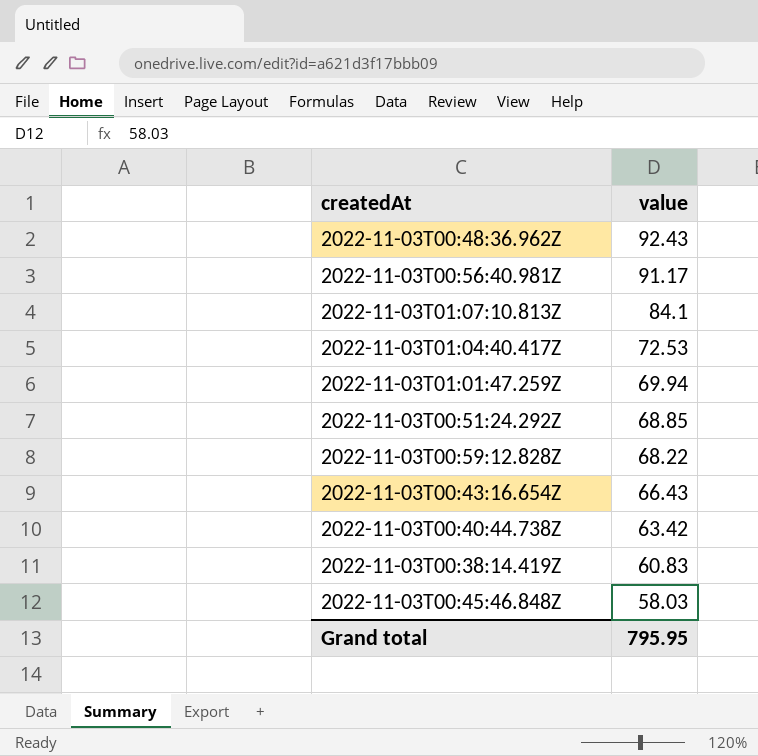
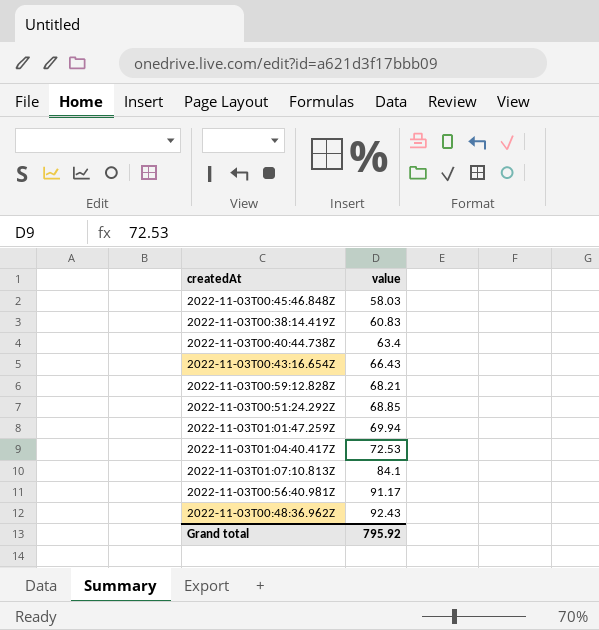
row order: value descending -> value ascending
2022-11-03T00:40:44.738Z | value: 63.42 -> 63.4
2022-11-03T00:59:12.828Z | value: 68.22 -> 68.21
Grand total | value: 795.95 -> 795.92

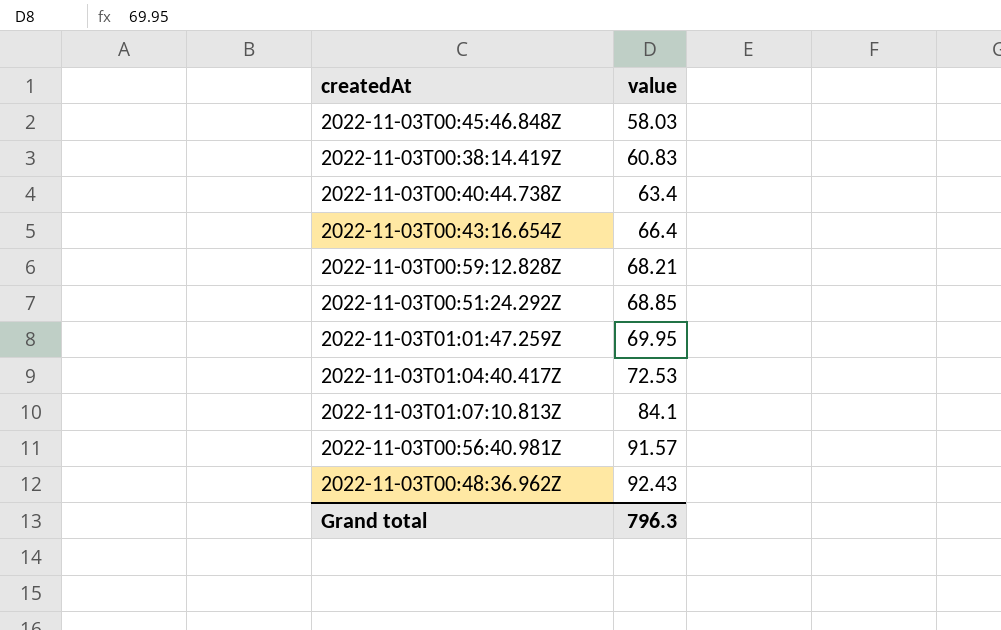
2022-11-03T00:43:16.654Z | value: 66.43 -> 66.4
2022-11-03T01:01:47.259Z | value: 69.94 -> 69.95
2022-11-03T00:56:40.981Z | value: 91.17 -> 91.57
Grand total | value: 795.92 -> 796.3

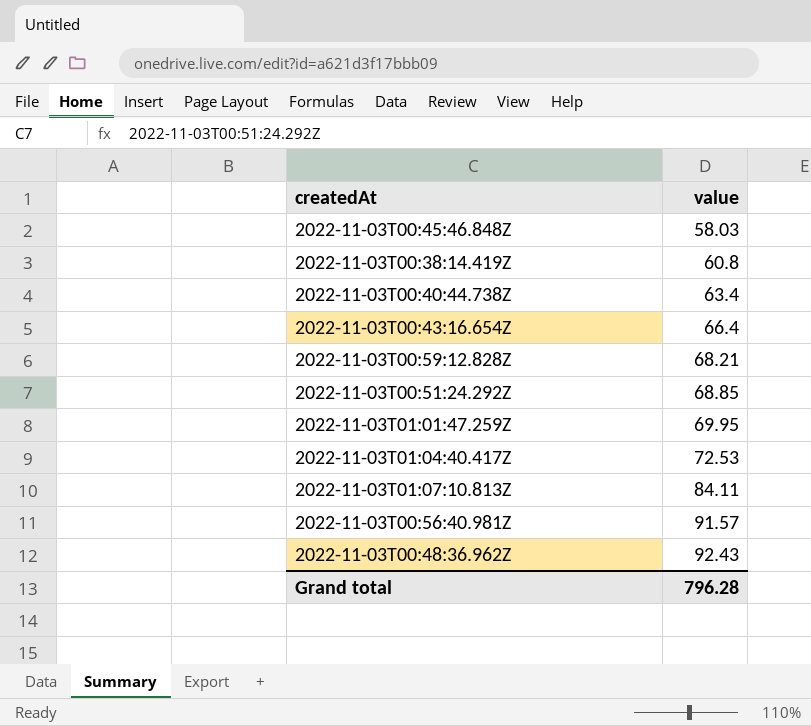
2022-11-03T00:38:14.419Z | value: 60.83 -> 60.8
2022-11-03T01:07:10.813Z | value: 84.1 -> 84.11
Grand total | value: 796.3 -> 796.28

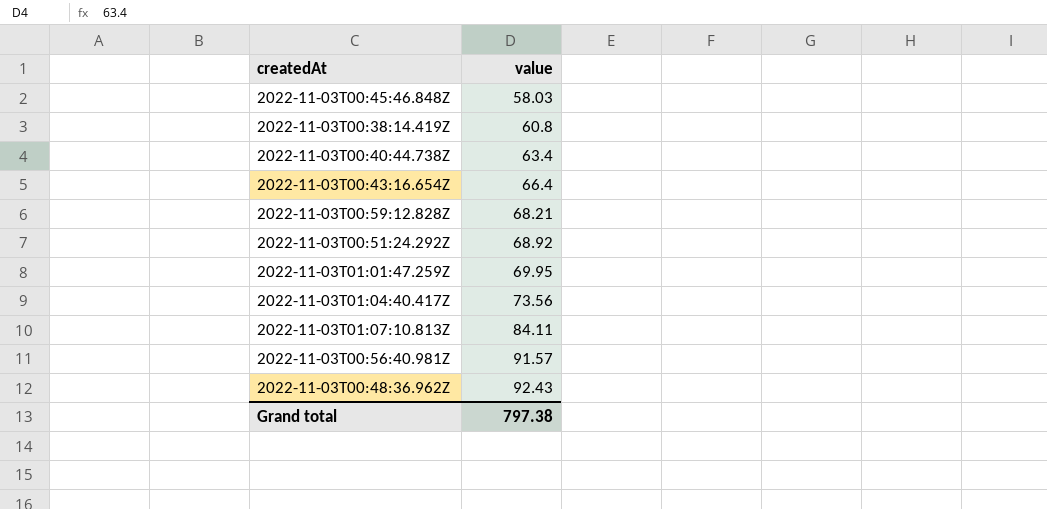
2022-11-03T00:51:24.292Z | value: 68.85 -> 68.92
2022-11-03T01:04:40.417Z | value: 72.53 -> 73.56
Grand total | value: 796.28 -> 797.38

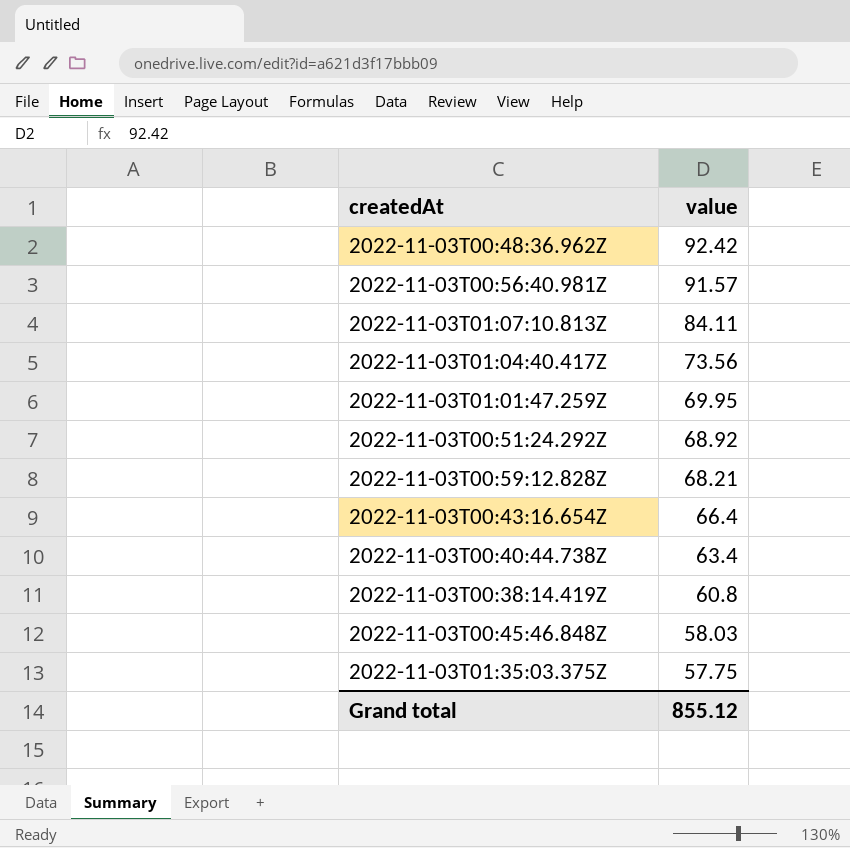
row order: value ascending -> value descending
2022-11-03T00:48:36.962Z | value: 92.43 -> 92.42
row 2022-11-03T01:35:03.375Z: none -> 57.75
Grand total | value: 797.38 -> 855.12

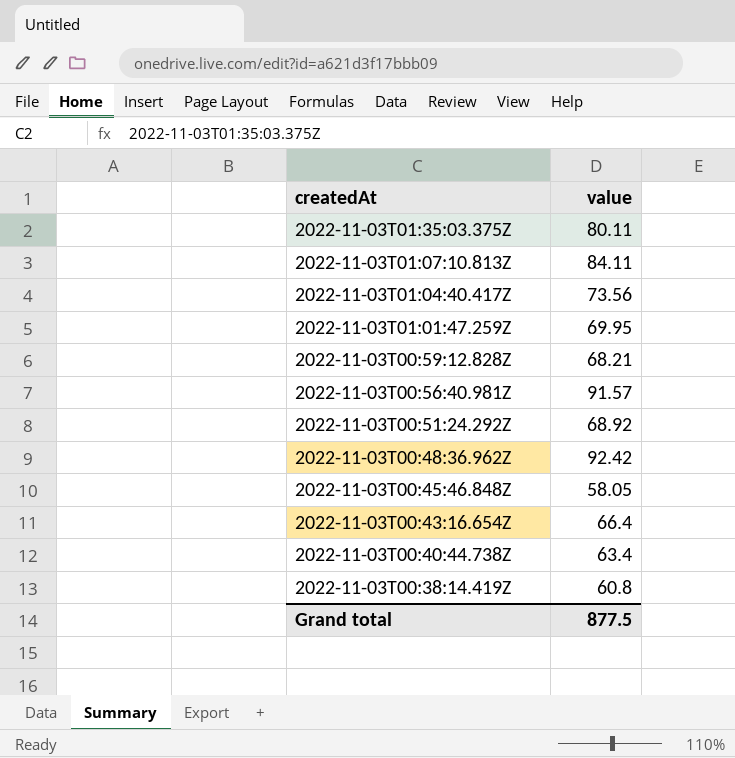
row order: value descending -> createdAt descending
2022-11-03T01:35:03.375Z | value: 57.75 -> 80.11
2022-11-03T00:45:46.848Z | value: 58.03 -> 58.05
Grand total | value: 855.12 -> 877.5

